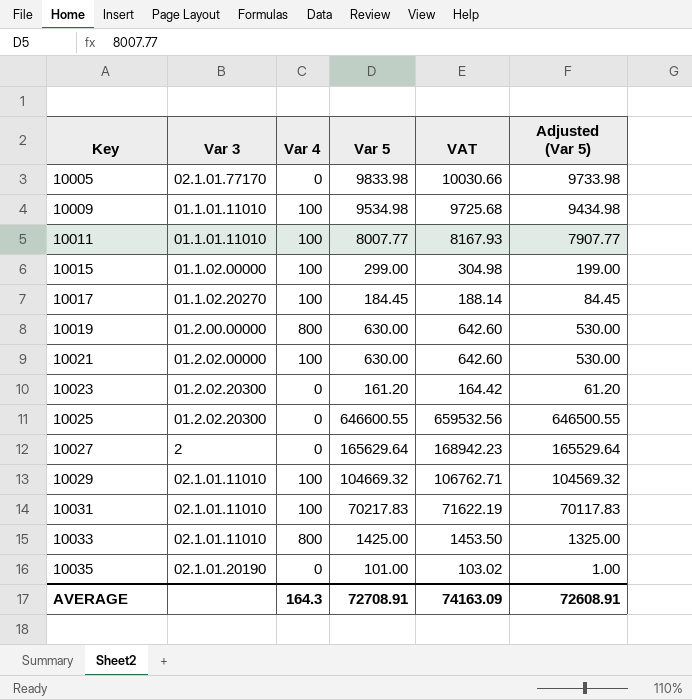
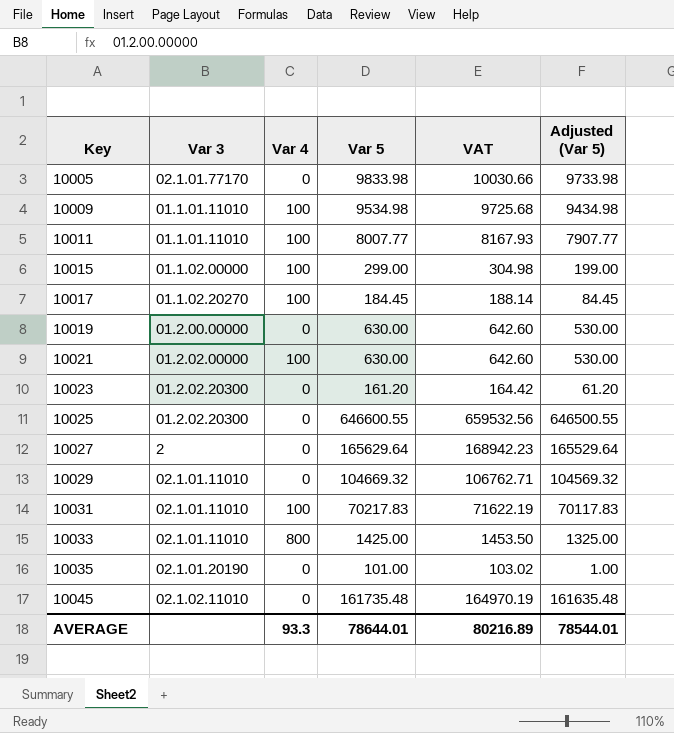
10019 | Var 4: 800 -> 0
10029 | Var 4: 100 -> 0
row 10045: none -> 02.1.02.11010 | 0 | 161735.48 | 164970.19 | 161635.48
AVERAGE | Var 4: 164.3 -> 93.3
AVERAGE | Var 5: 72708.91 -> 78644.01
AVERAGE | VAT: 74163.09 -> 80216.89
AVERAGE | Adjusted (Var 5): 72608.91 -> 78544.01

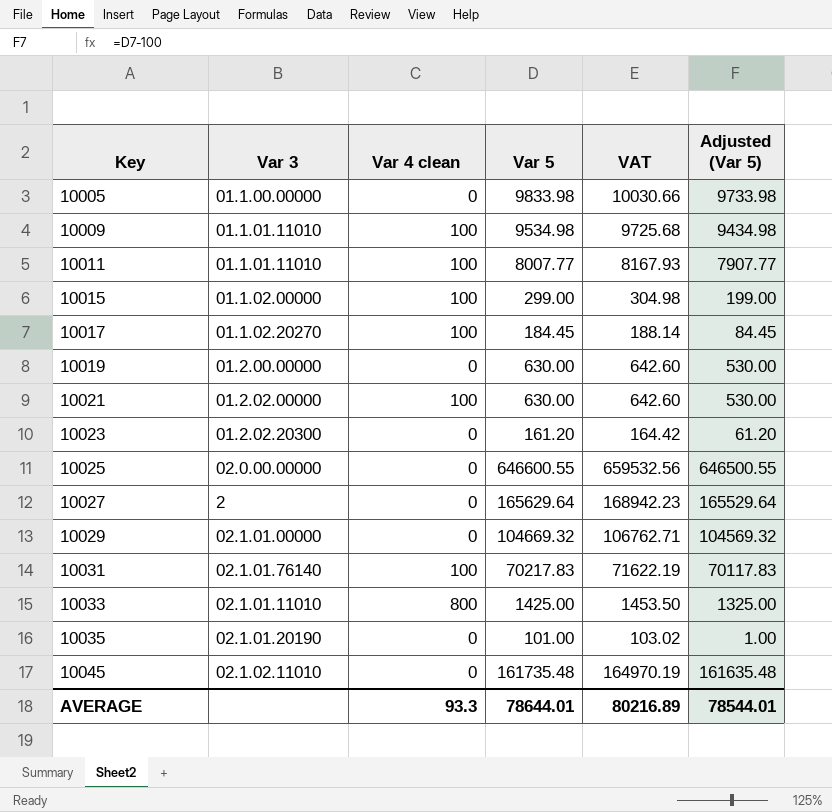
column name: Var 4 -> Var 4 clean
10005 | Var 3: 02.1.01.77170 -> 01.1.00.00000
10025 | Var 3: 01.2.02.20300 -> 02.0.00.00000
10029 | Var 3: 02.1.01.11010 -> 02.1.01.00000
10031 | Var 3: 02.1.01.11010 -> 02.1.01.76140

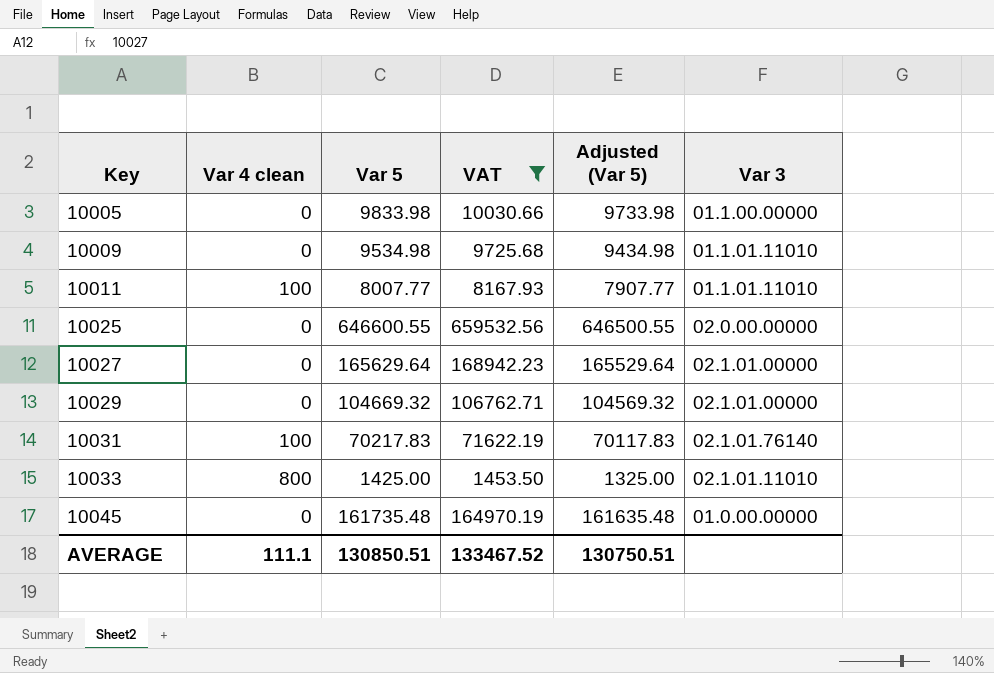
filter: none -> VAT >= 1453.50
column Var 3 | position: 2 -> 6
10009 | Var 4 clean: 100 -> 0
10027 | Var 3: 2 -> 02.1.01.00000
10045 | Var 3: 02.1.02.11010 -> 01.0.00.00000
AVERAGE | Var 4 clean: 93.3 -> 111.1
AVERAGE | Var 5: 78644.01 -> 130850.51
AVERAGE | VAT: 80216.89 -> 133467.52
AVERAGE | Adjusted (Var 5): 78544.01 -> 130750.51

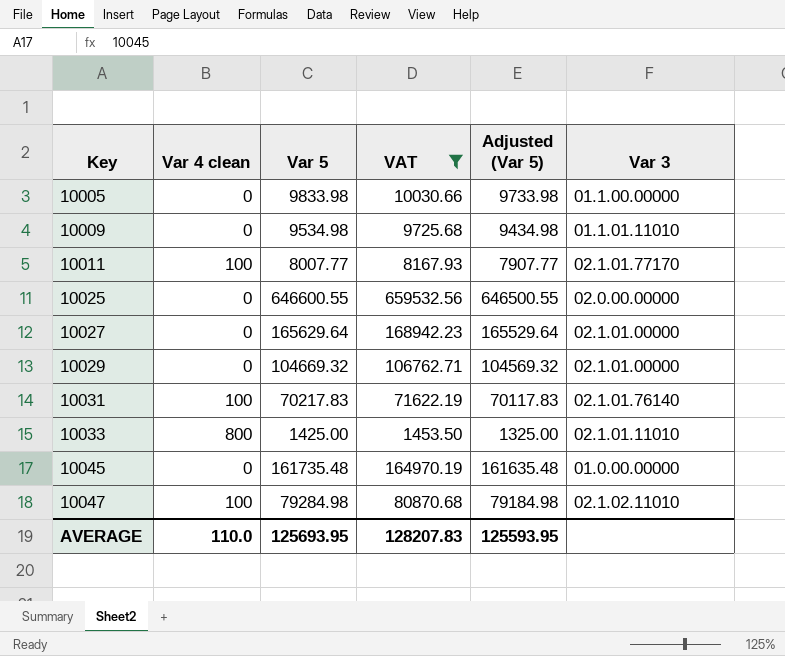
10011 | Var 3: 01.1.01.11010 -> 02.1.01.77170
row 10047: none -> 100 | 79284.98 | 80870.68 | 79184.98 | 02.1.02.11010
AVERAGE | Var 4 clean: 111.1 -> 110.0
AVERAGE | Var 5: 130850.51 -> 125693.95
AVERAGE | VAT: 133467.52 -> 128207.83
AVERAGE | Adjusted (Var 5): 130750.51 -> 125593.95

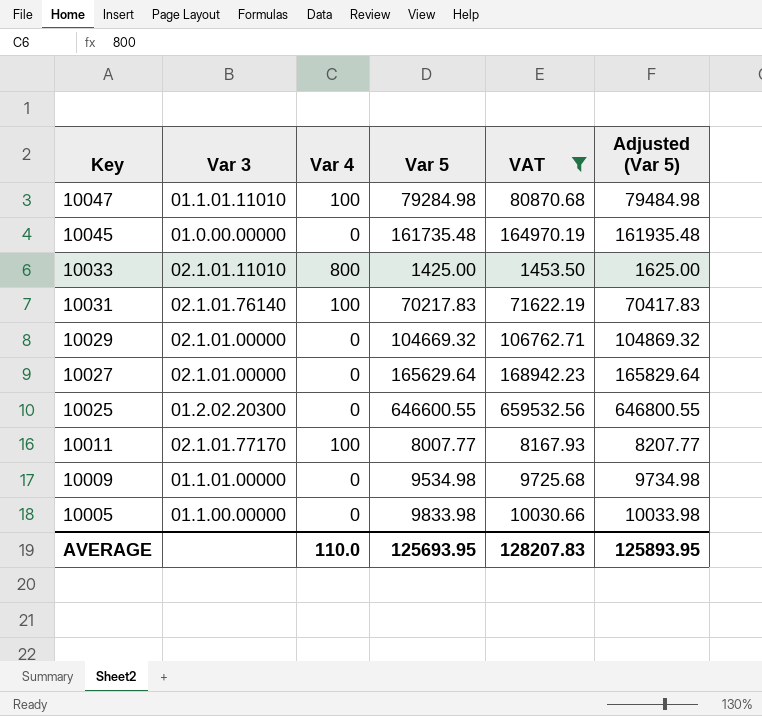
row order: Key ascending -> Key descending
column Var 3 | position: 6 -> 2
column name: Var 4 clean -> Var 4
column Adjusted (Var 5) | formula: [Var 5] - 100 -> [Var 5] + 200
10047 | Var 3: 02.1.02.11010 -> 01.1.01.11010
10025 | Var 3: 02.0.00.00000 -> 01.2.02.20300
10009 | Var 3: 01.1.01.11010 -> 01.1.01.00000
AVERAGE | Adjusted (Var 5): 125593.95 -> 125893.95

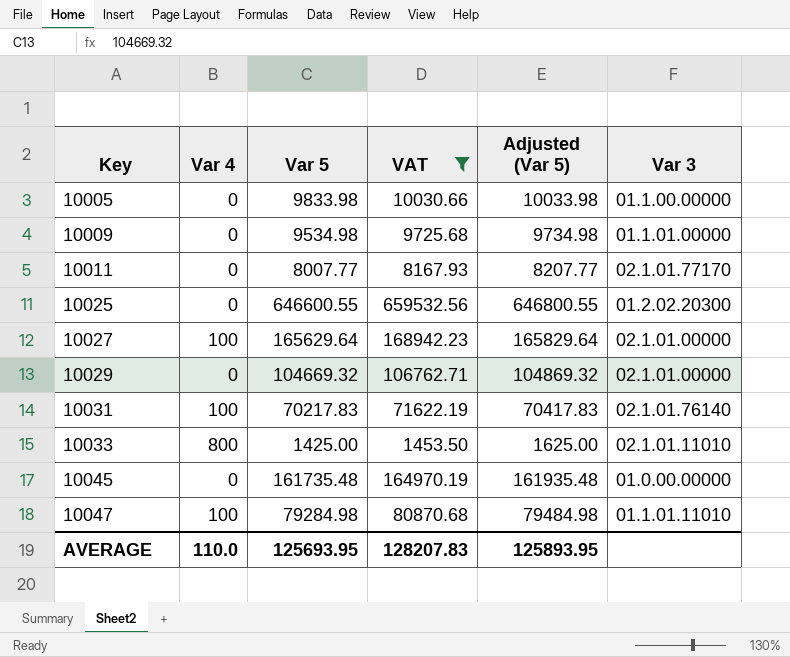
row order: Key descending -> Key ascending
column Var 3 | position: 2 -> 6
10011 | Var 4: 100 -> 0
10027 | Var 4: 0 -> 100

